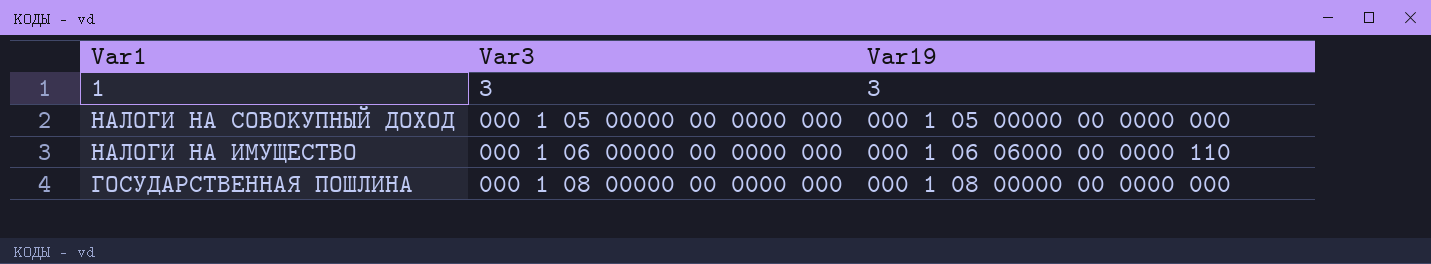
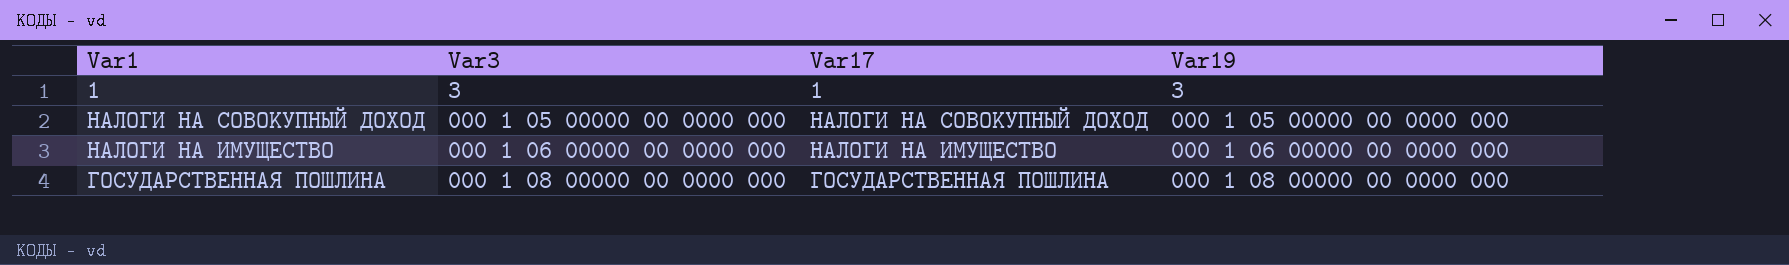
column Var17 | position: none -> 3
НАЛОГИ НА ИМУЩЕСТВО | Var19: 000 1 06 06000 00 0000 110 -> 000 1 06 00000 00 0000 000

